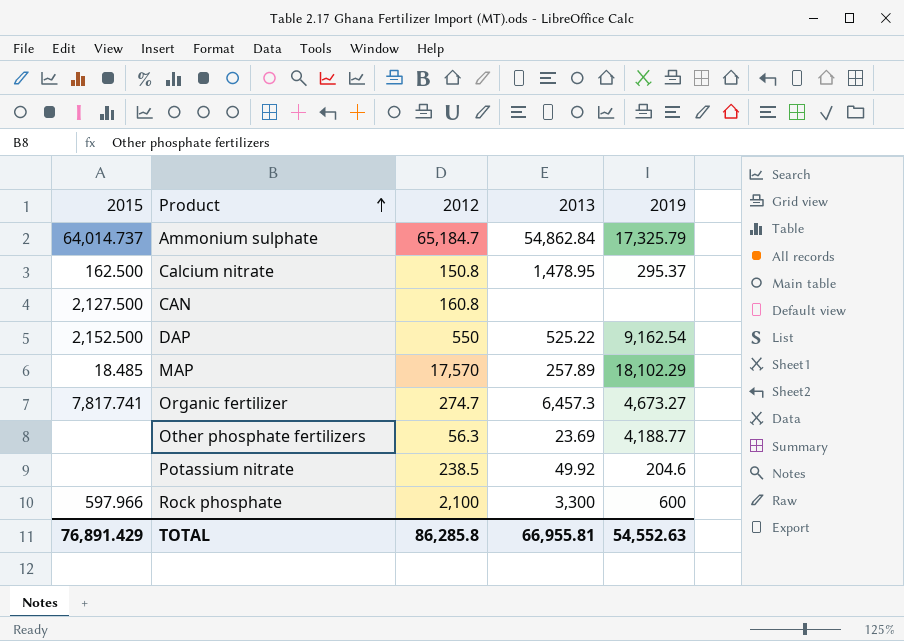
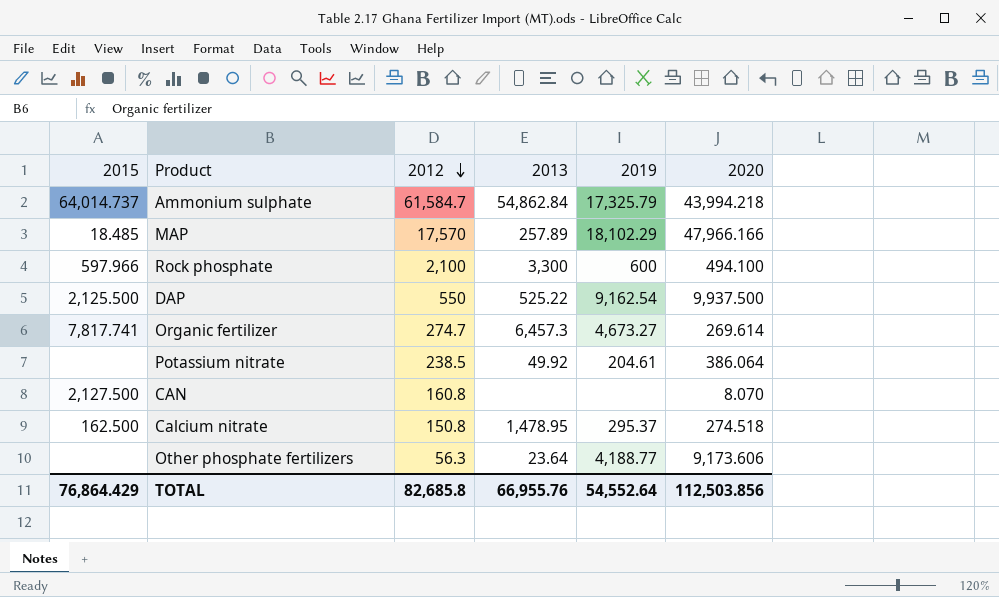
row order: Product ascending -> 2012 descending
column 2020 | position: none -> 6
Ammonium sulphate | 2012: 65,184.7 -> 61,584.7
DAP | 2015: 2,152.500 -> 2,125.500
Potassium nitrate | 2019: 204.6 -> 204.61
Other phosphate fertilizers | 2013: 23.69 -> 23.64
TOTAL | 2015: 76,891.429 -> 76,864.429
TOTAL | 2012: 86,285.8 -> 82,685.8
TOTAL | 2013: 66,955.81 -> 66,955.76
TOTAL | 2019: 54,552.63 -> 54,552.64

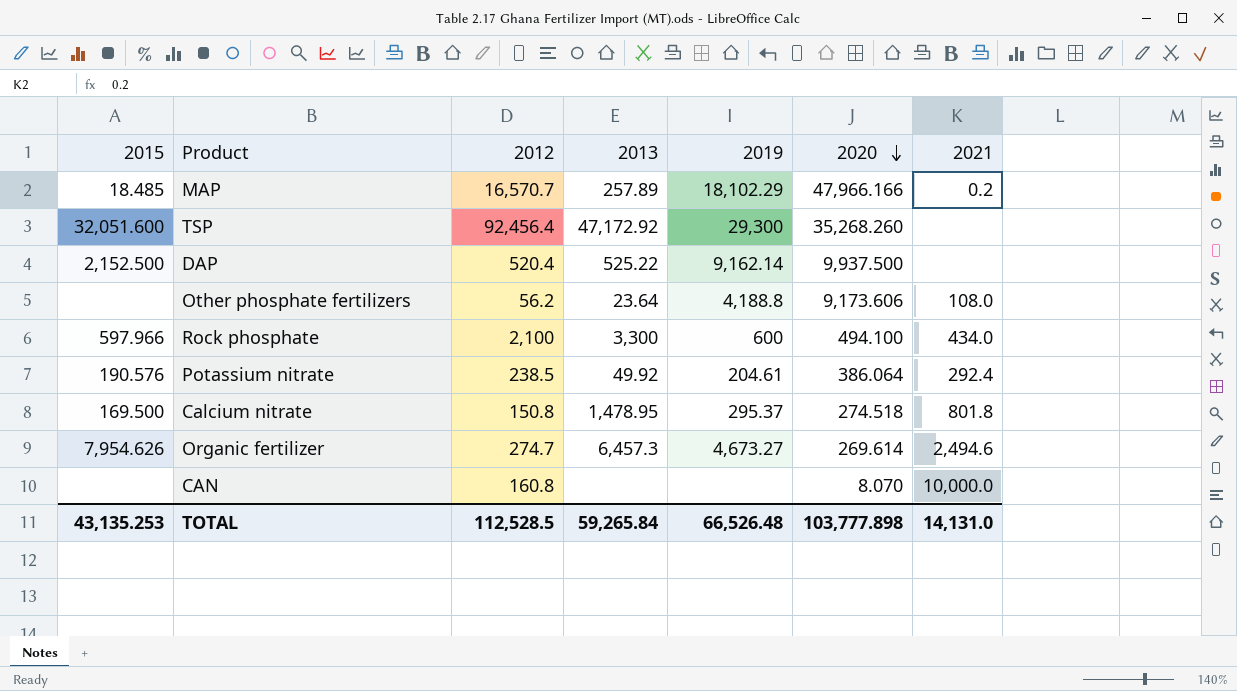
row order: 2012 descending -> 2020 descending
column 2021 | position: none -> 7
row Ammonium sulphate: 64,014.737 | 61,584.7 | 54,862.84 | 17,325.79 | 43,994.218 -> none
MAP | 2012: 17,570 -> 16,570.7
row TSP: none -> 32,051.600 | 92,456.4 | 47,172.92 | 29,300 | 35,268.260 | none
DAP | 2015: 2,125.500 -> 2,152.500
DAP | 2012: 550 -> 520.4
DAP | 2019: 9,162.54 -> 9,162.14
Other phosphate fertilizers | 2012: 56.3 -> 56.2
Other phosphate fertilizers | 2019: 4,188.77 -> 4,188.8
Potassium nitrate | 2015: none -> 190.576
Calcium nitrate | 2015: 162.500 -> 169.500
Organic fertilizer | 2015: 7,817.741 -> 7,954.626
CAN | 2015: 2,127.500 -> none
TOTAL | 2015: 76,864.429 -> 43,135.253
TOTAL | 2012: 82,685.8 -> 112,528.5
TOTAL | 2013: 66,955.76 -> 59,265.84
TOTAL | 2019: 54,552.64 -> 66,526.48
TOTAL | 2020: 112,503.856 -> 103,777.898

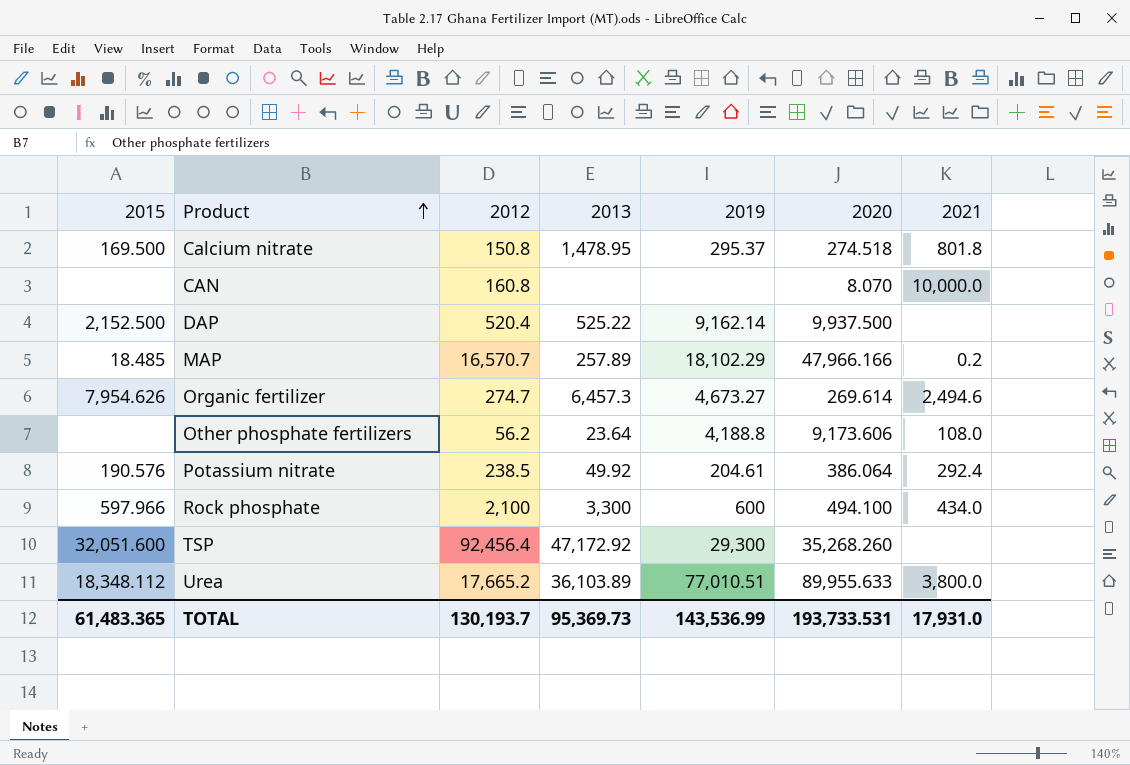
row order: 2020 descending -> Product ascending
row Urea: none -> 18,348.112 | 17,665.2 | 36,103.89 | 77,010.51 | 89,955.633 | 3,800.0
TOTAL | 2015: 43,135.253 -> 61,483.365
TOTAL | 2012: 112,528.5 -> 130,193.7
TOTAL | 2013: 59,265.84 -> 95,369.73
TOTAL | 2019: 66,526.48 -> 143,536.99
TOTAL | 2020: 103,777.898 -> 193,733.531
TOTAL | 2021: 14,131.0 -> 17,931.0

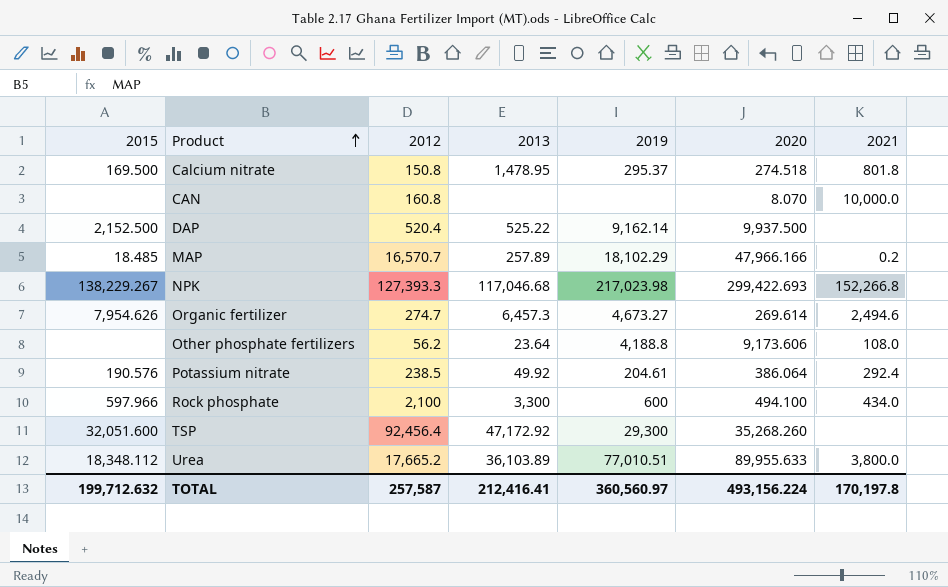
row NPK: none -> 138,229.267 | 127,393.3 | 117,046.68 | 217,023.98 | 299,422.693 | 152,266.8
TOTAL | 2015: 61,483.365 -> 199,712.632
TOTAL | 2012: 130,193.7 -> 257,587
TOTAL | 2013: 95,369.73 -> 212,416.41
TOTAL | 2019: 143,536.99 -> 360,560.97
TOTAL | 2020: 193,733.531 -> 493,156.224
TOTAL | 2021: 17,931.0 -> 170,197.8

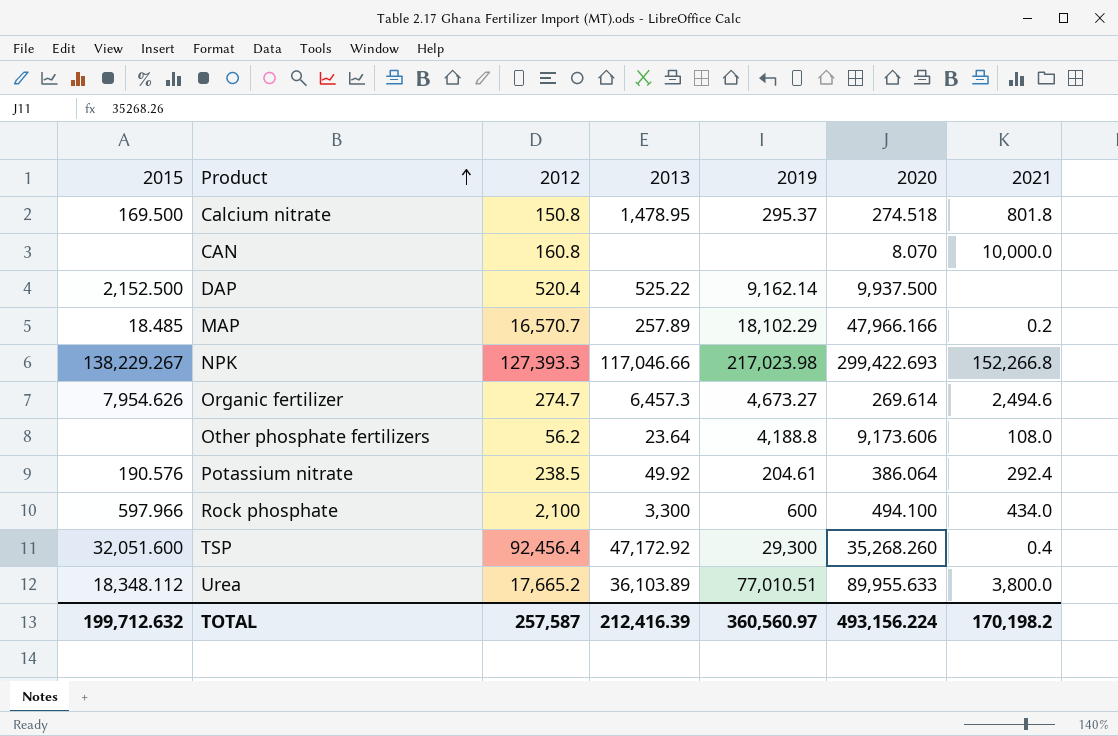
NPK | 2013: 117,046.68 -> 117,046.66
TSP | 2021: none -> 0.4
TOTAL | 2013: 212,416.41 -> 212,416.39
TOTAL | 2021: 170,197.8 -> 170,198.2

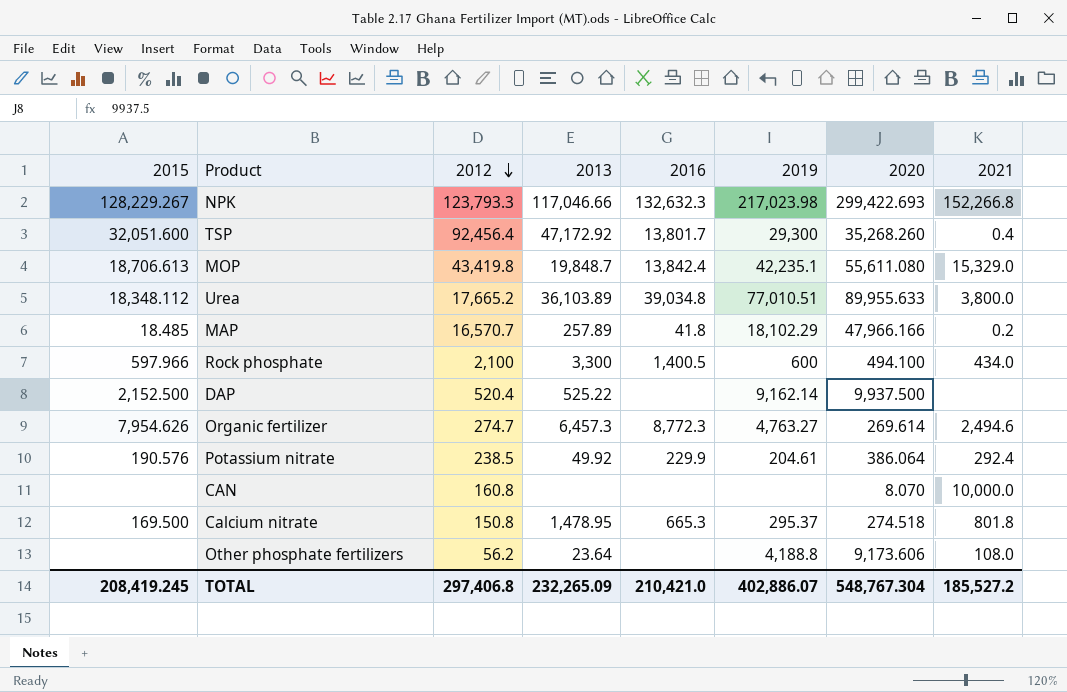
row order: Product ascending -> 2012 descending
column 2016 | position: none -> 5
NPK | 2015: 138,229.267 -> 128,229.267
NPK | 2012: 127,393.3 -> 123,793.3
row MOP: none -> 18,706.613 | 43,419.8 | 19,848.7 | 13,842.4 | 42,235.1 | 55,611.080 | 15,329.0
Organic fertilizer | 2019: 4,673.27 -> 4,763.27
TOTAL | 2015: 199,712.632 -> 208,419.245
TOTAL | 2012: 257,587 -> 297,406.8
TOTAL | 2013: 212,416.39 -> 232,265.09
TOTAL | 2019: 360,560.97 -> 402,886.07
TOTAL | 2020: 493,156.224 -> 548,767.304
TOTAL | 2021: 170,198.2 -> 185,527.2

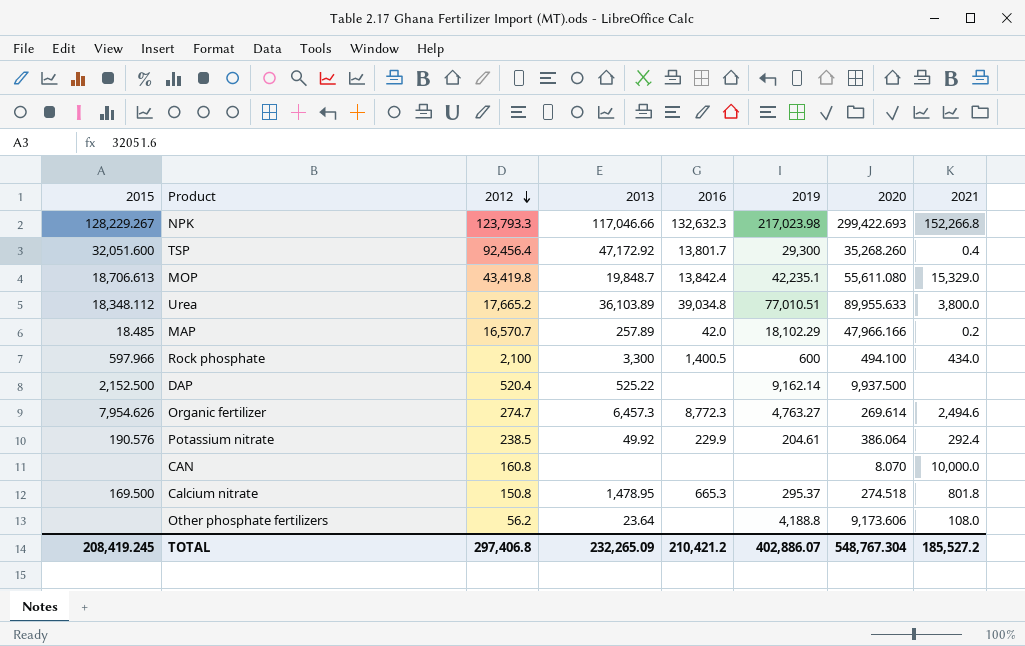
MAP | 2016: 41.8 -> 42.0
TOTAL | 2016: 210,421.0 -> 210,421.2

